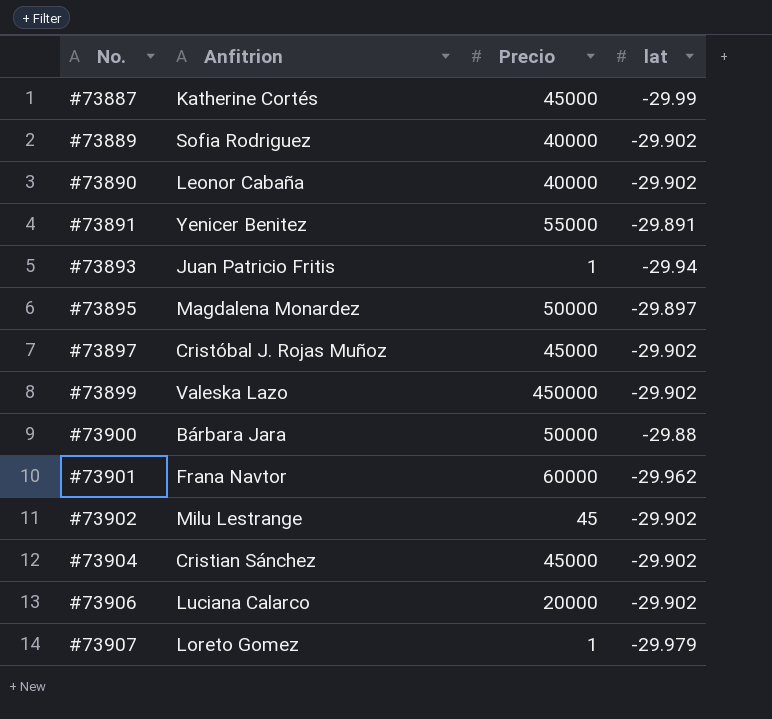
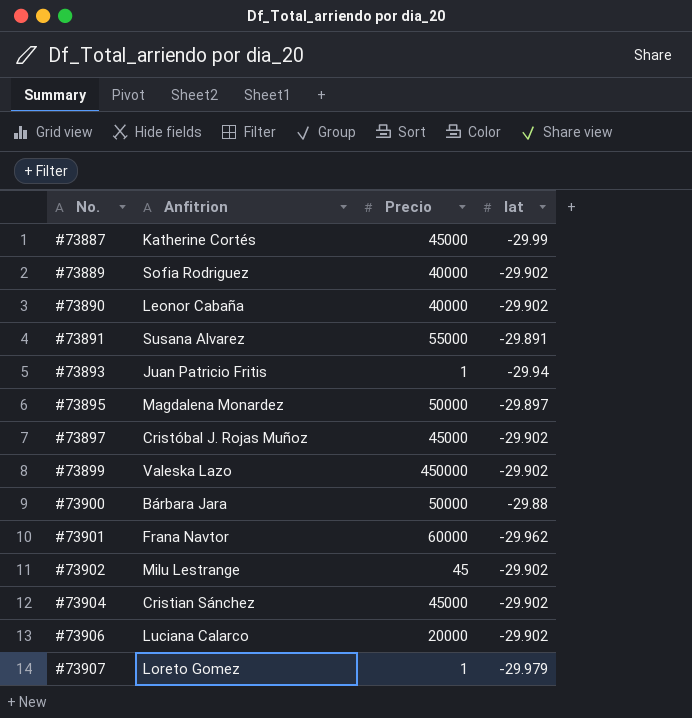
#73891 | Anfitrion: Yenicer Benitez -> Susana Alvarez

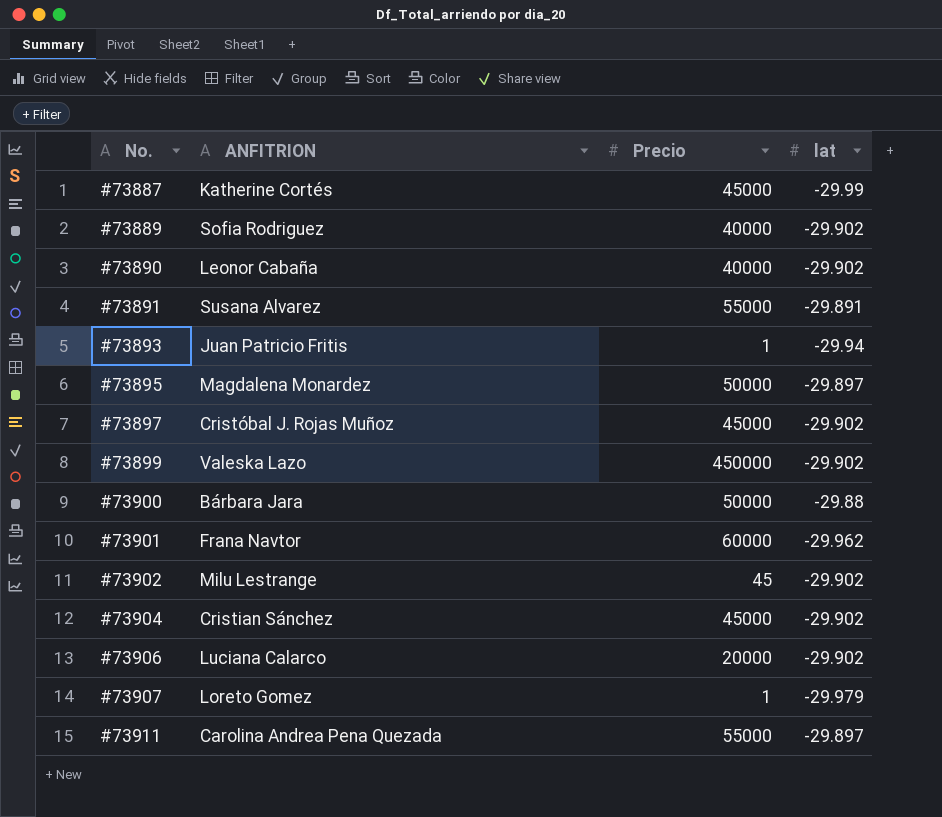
column name: Anfitrion -> ANFITRION
row #73911: none -> Carolina Andrea Pena Quezada | 55000 | -29.897

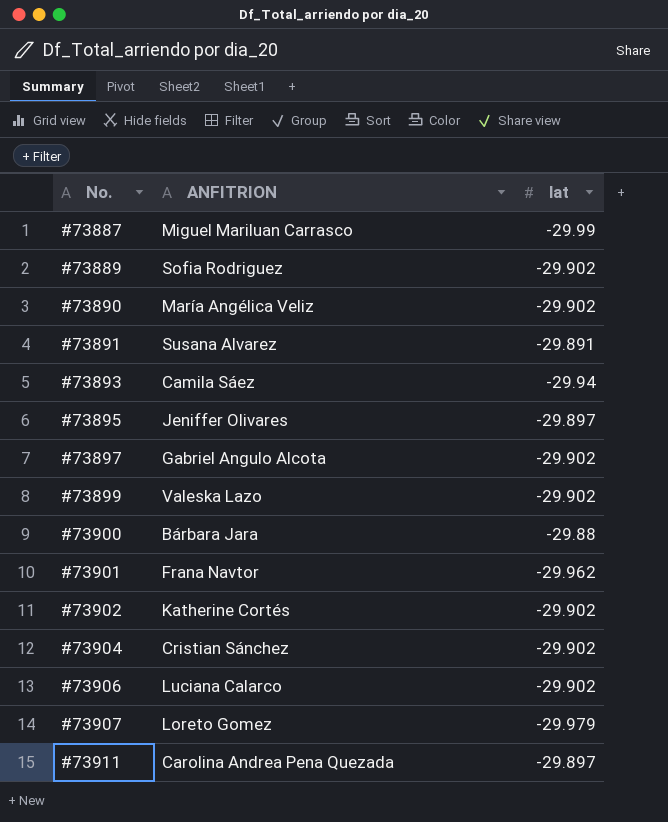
column Precio | position: 3 -> none
#73887 | ANFITRION: Katherine Cortés -> Miguel Mariluan Carrasco
#73890 | ANFITRION: Leonor Cabaña -> María Angélica Veliz
#73893 | ANFITRION: Juan Patricio Fritis -> Camila Sáez
#73895 | ANFITRION: Magdalena Monardez -> Jeniffer Olivares
#73897 | ANFITRION: Cristóbal J. Rojas Muñoz -> Gabriel Angulo Alcota
#73902 | ANFITRION: Milu Lestrange -> Katherine Cortés

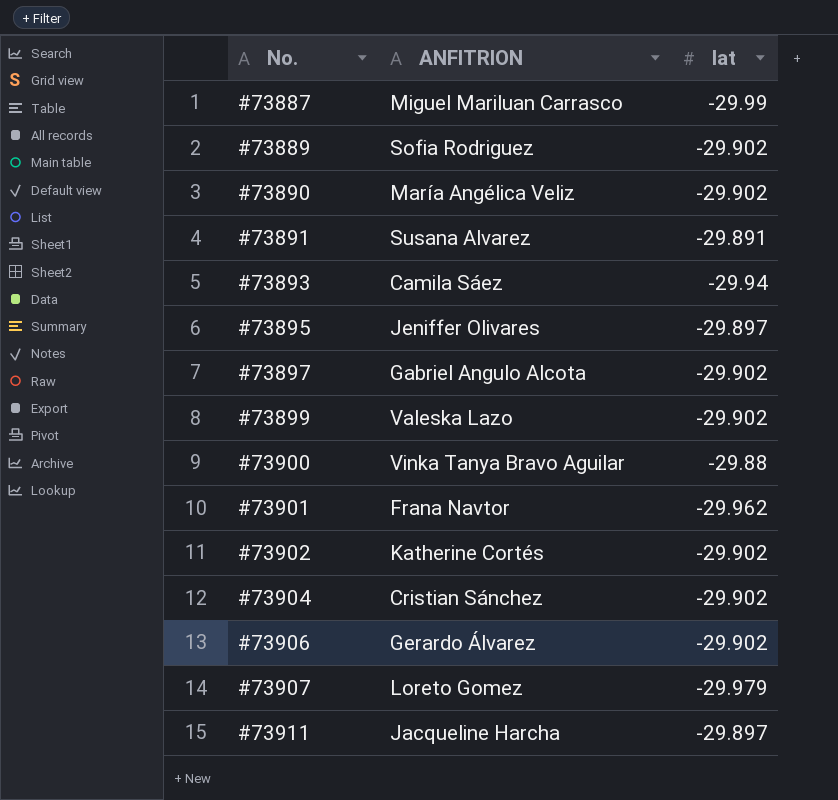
#73900 | ANFITRION: Bárbara Jara -> Vinka Tanya Bravo Aguilar
#73906 | ANFITRION: Luciana Calarco -> Gerardo Álvarez
#73911 | ANFITRION: Carolina Andrea Pena Quezada -> Jacqueline Harcha

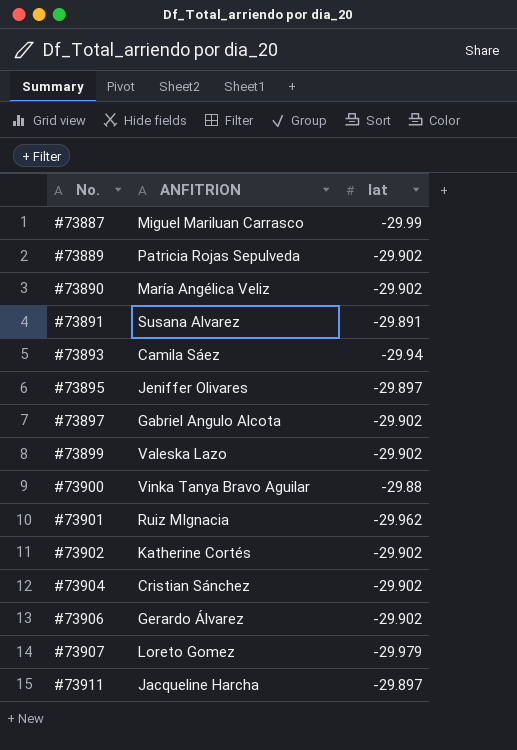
#73889 | ANFITRION: Sofia Rodriguez -> Patricia Rojas Sepulveda
#73901 | ANFITRION: Frana Navtor -> Ruiz MIgnacia

